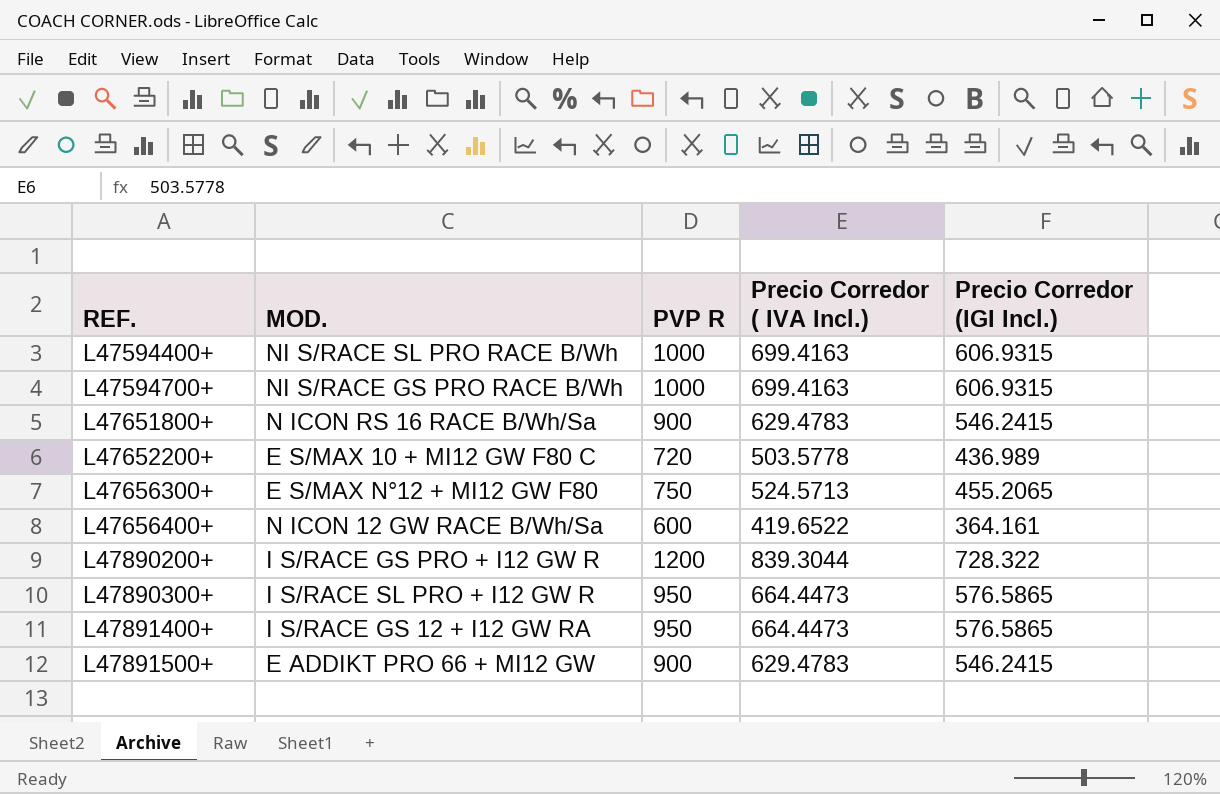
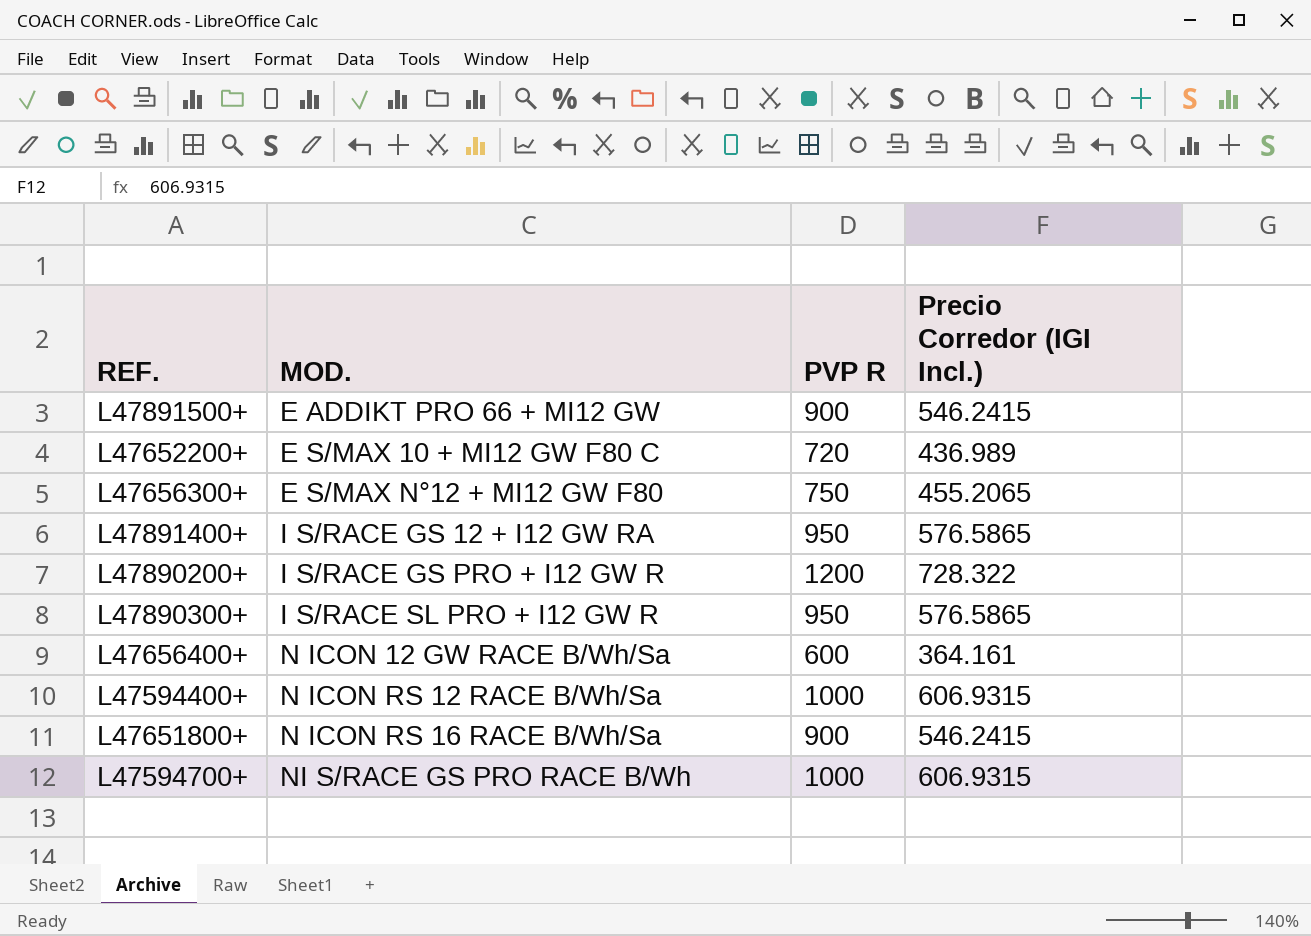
row order: REF. ascending -> MOD. ascending
column Precio Corredor ( IVA Incl.) | position: 4 -> none
L47594400+ | MOD.: NI S/RACE SL PRO RACE B/Wh -> N ICON RS 12 RACE B/Wh/Sa

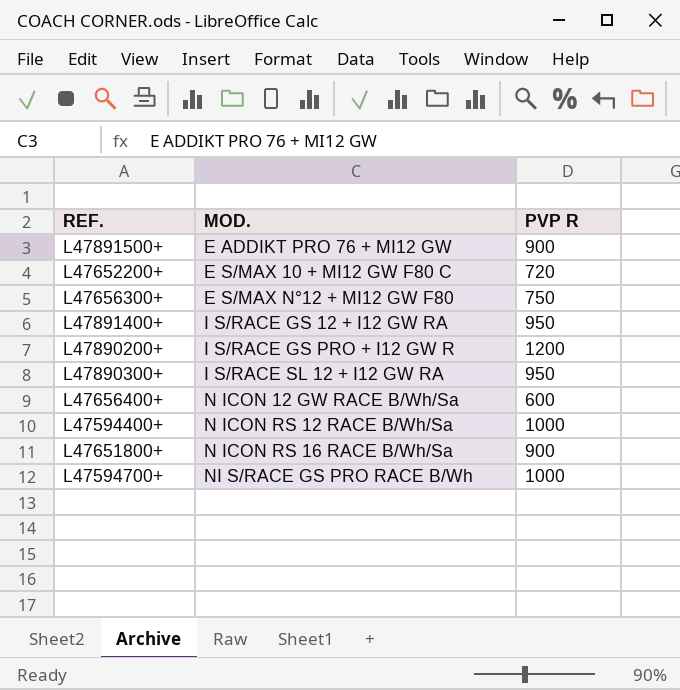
column Precio Corredor (IGI Incl.) | position: 4 -> none
L47891500+ | MOD.: E ADDIKT PRO 66 + MI12 GW -> E ADDIKT PRO 76 + MI12 GW
L47890300+ | MOD.: I S/RACE SL PRO + I12 GW R -> I S/RACE SL 12 + I12 GW RA

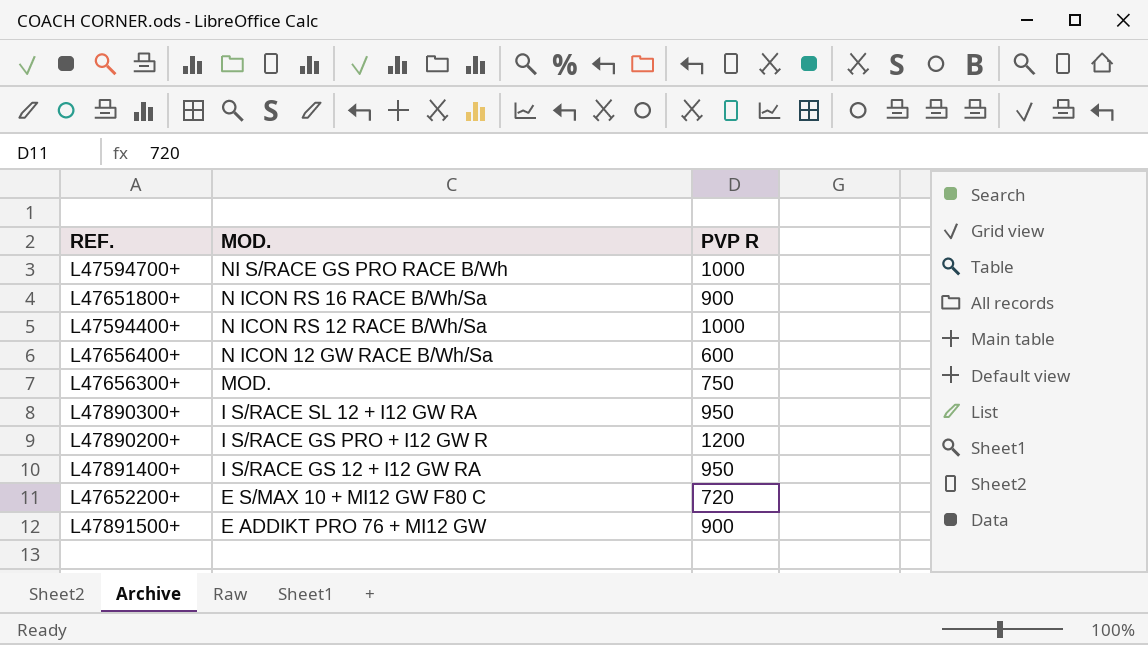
row order: MOD. ascending -> MOD. descending
L47656300+ | MOD.: E S/MAX N°12 + MI12 GW F80 -> MOD.

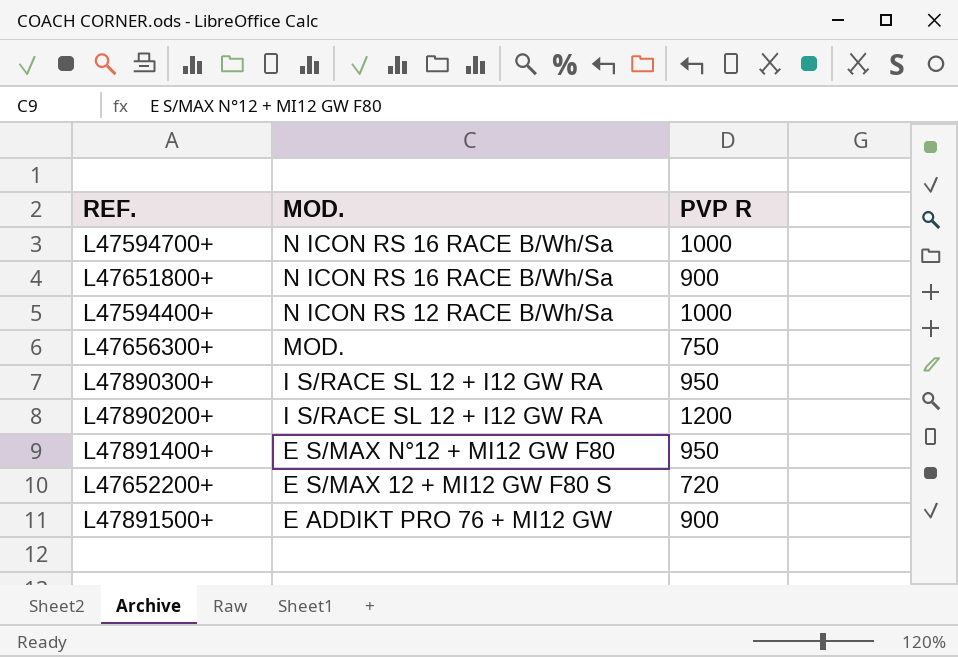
row L47656400+: N ICON 12 GW RACE B/Wh/Sa | 600 -> none
L47594700+ | MOD.: NI S/RACE GS PRO RACE B/Wh -> N ICON RS 16 RACE B/Wh/Sa
L47890200+ | MOD.: I S/RACE GS PRO + I12 GW R -> I S/RACE SL 12 + I12 GW RA
L47891400+ | MOD.: I S/RACE GS 12 + I12 GW RA -> E S/MAX N°12 + MI12 GW F80
L47652200+ | MOD.: E S/MAX 10 + MI12 GW F80 C -> E S/MAX 12 + MI12 GW F80 S

